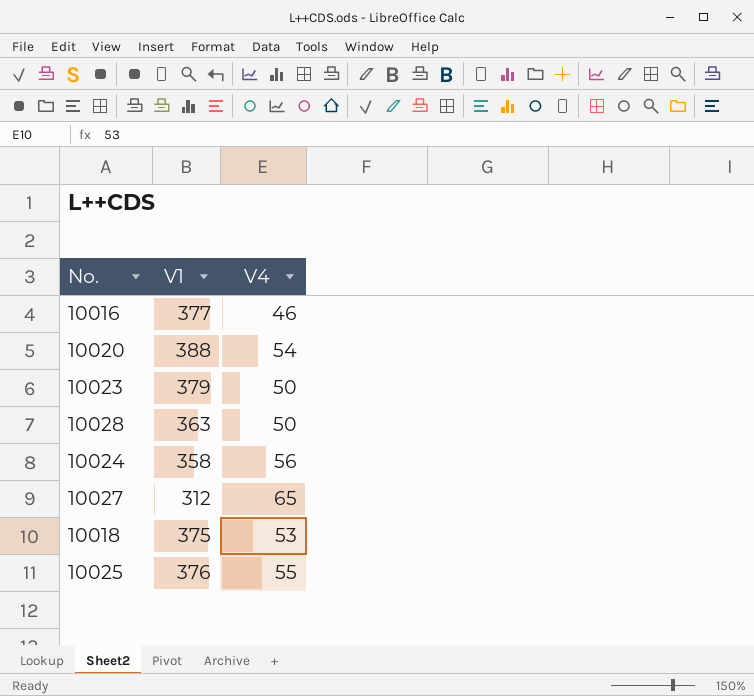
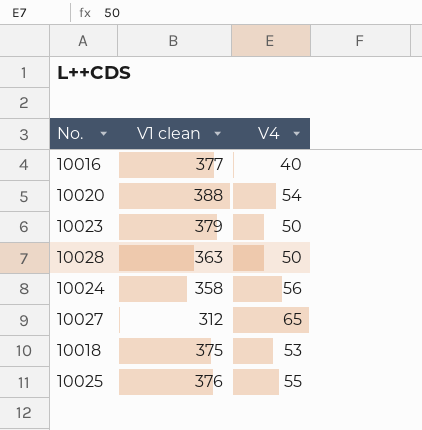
column name: V1 -> V1 clean
10016 | V4: 46 -> 40

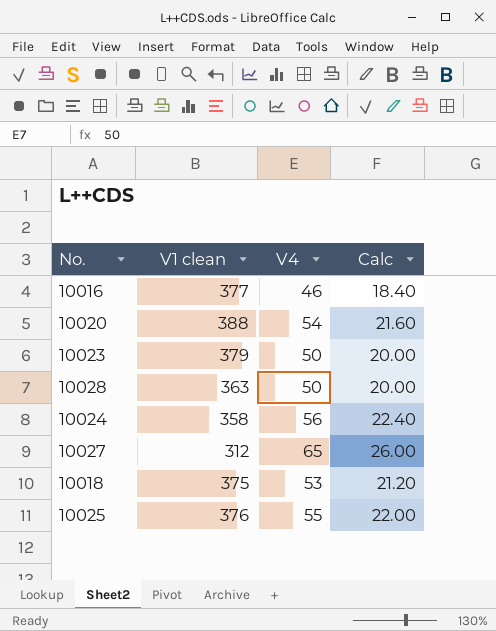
column Calc | formula: none -> [V4] * 0.4
10016 | V4: 40 -> 46

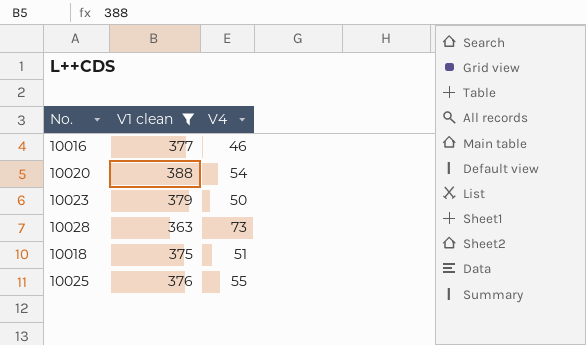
filter: none -> V1 clean >= 363
column Calc | formula: [V4] * 0.4 -> none
10028 | V4: 50 -> 73
10018 | V4: 53 -> 51

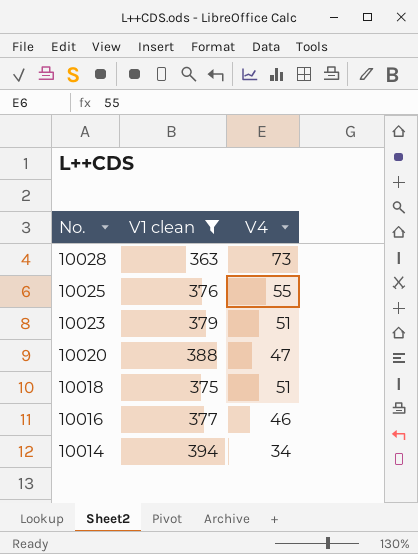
row order: none -> No. descending
10023 | V4: 50 -> 51
10020 | V4: 54 -> 47
row 10014: none -> 394 | 34

